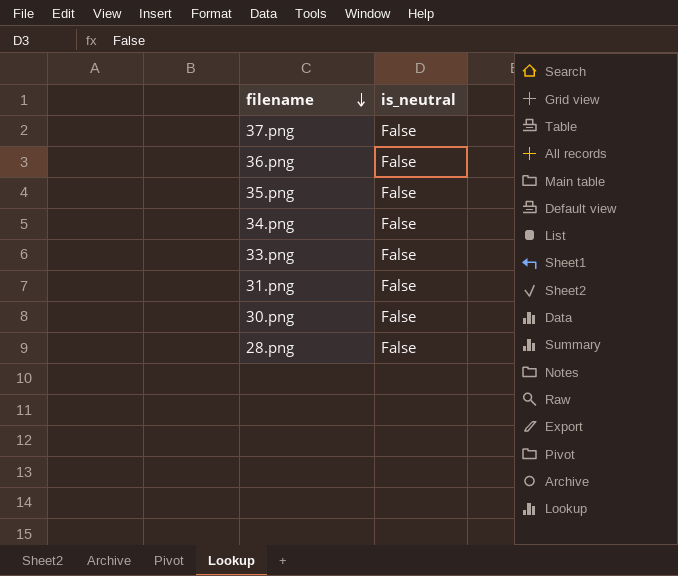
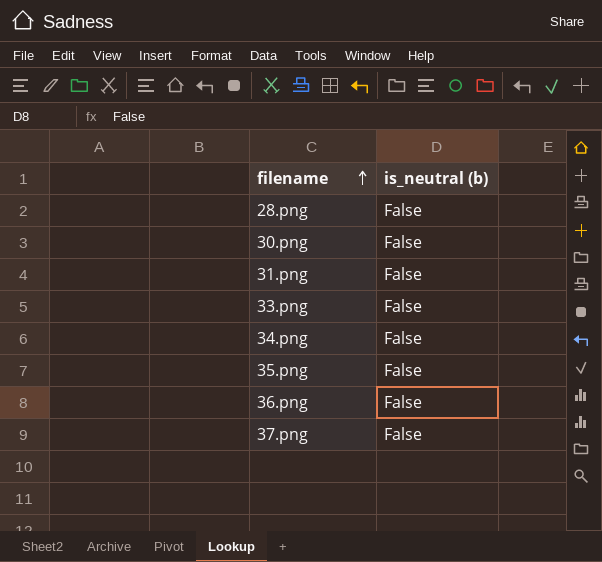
row order: filename descending -> filename ascending
column name: is_neutral -> is_neutral (b)

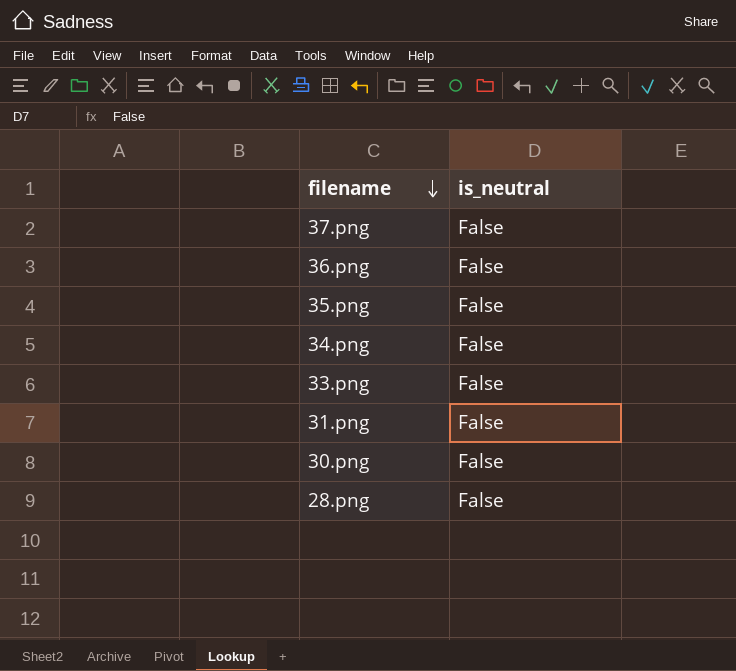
row order: filename ascending -> filename descending
column name: is_neutral (b) -> is_neutral

